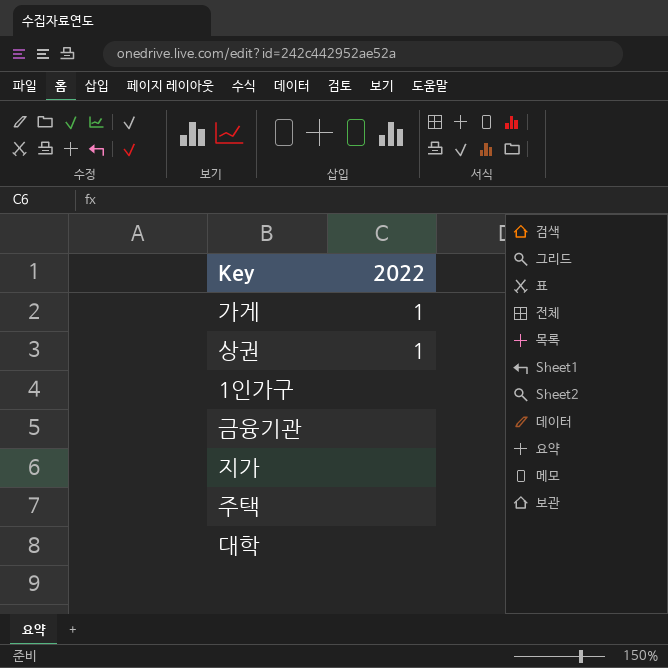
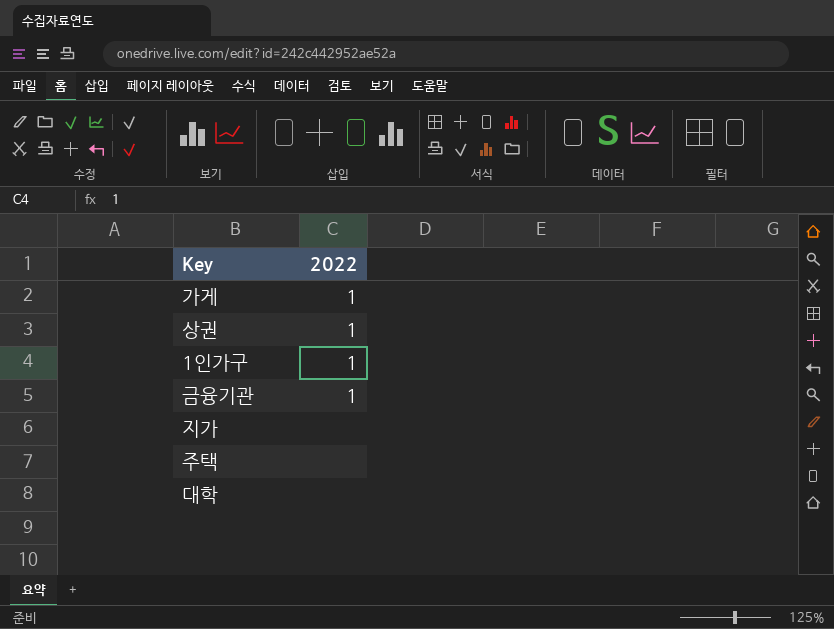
1인가구 | 2022: none -> 1
금융기관 | 2022: none -> 1

